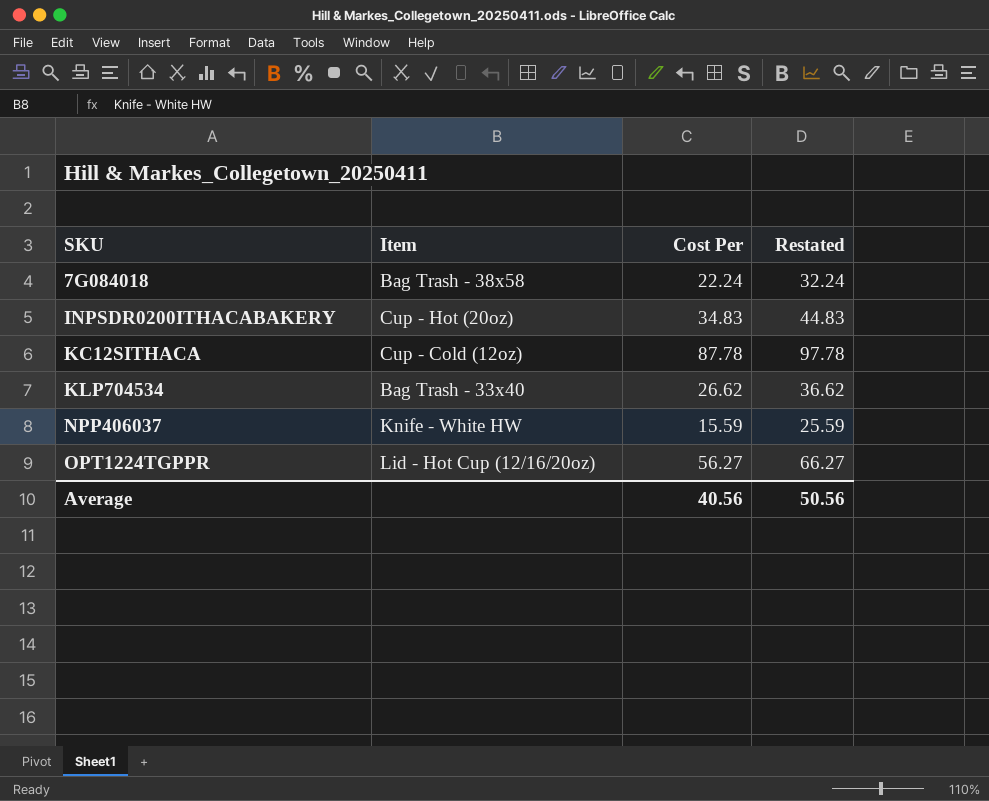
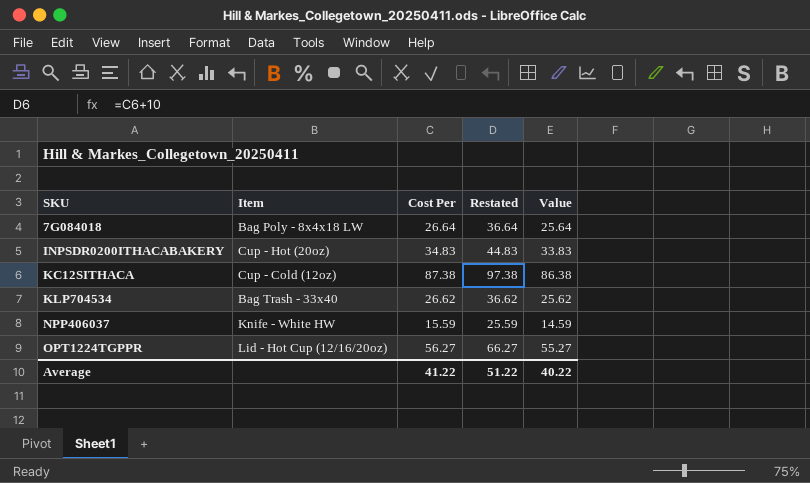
column Value | formula: none -> [Cost Per] - 1
7G084018 | Item: Bag Trash - 38x58 -> Bag Poly - 8x4x18 LW
7G084018 | Cost Per: 22.24 -> 26.64
7G084018 | Restated: 32.24 -> 36.64
KC12SITHACA | Cost Per: 87.78 -> 87.38
KC12SITHACA | Restated: 97.78 -> 97.38
Average | Cost Per: 40.56 -> 41.22
Average | Restated: 50.56 -> 51.22

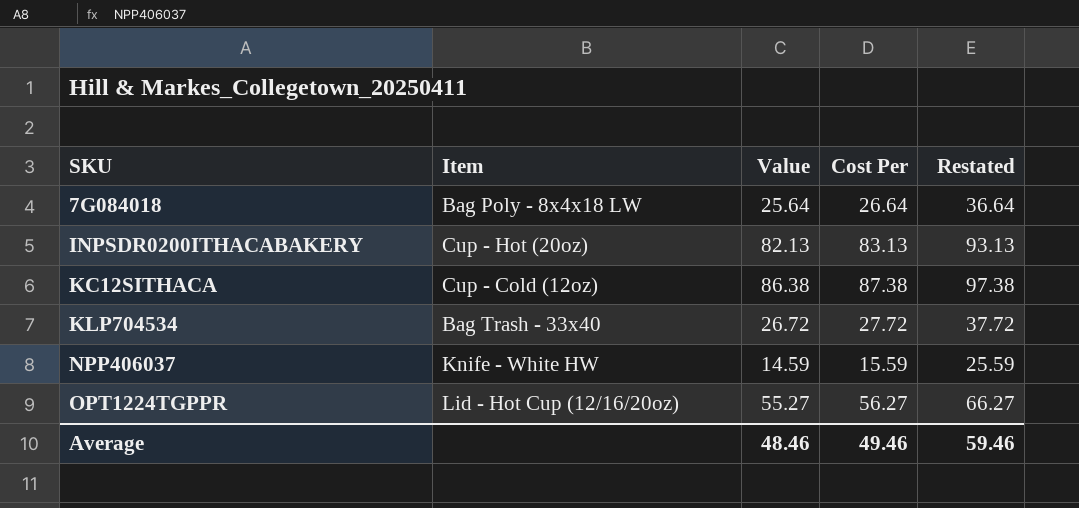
column Value | position: 5 -> 3
INPSDR0200ITHACABAKERY | Value: 33.83 -> 82.13
INPSDR0200ITHACABAKERY | Cost Per: 34.83 -> 83.13
INPSDR0200ITHACABAKERY | Restated: 44.83 -> 93.13
KLP704534 | Value: 25.62 -> 26.72
KLP704534 | Cost Per: 26.62 -> 27.72
KLP704534 | Restated: 36.62 -> 37.72
Average | Value: 40.22 -> 48.46
Average | Cost Per: 41.22 -> 49.46
Average | Restated: 51.22 -> 59.46

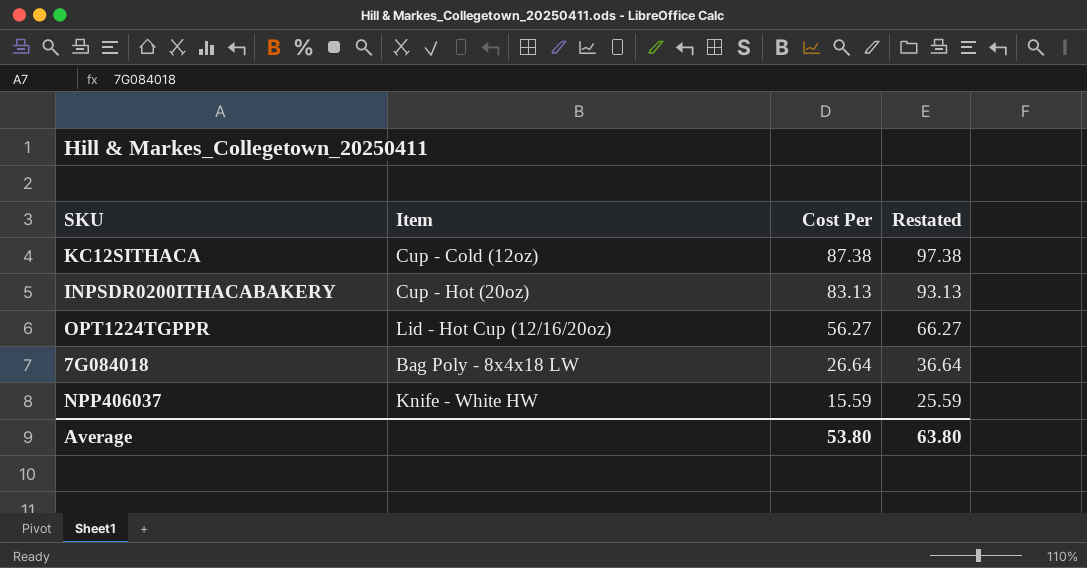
row order: SKU ascending -> Cost Per descending
column Value | formula: [Cost Per] - 1 -> none
row KLP704534: Bag Trash - 33x40 | 26.72 | 27.72 | 37.72 -> none
Average | Cost Per: 49.46 -> 53.80
Average | Restated: 59.46 -> 63.80

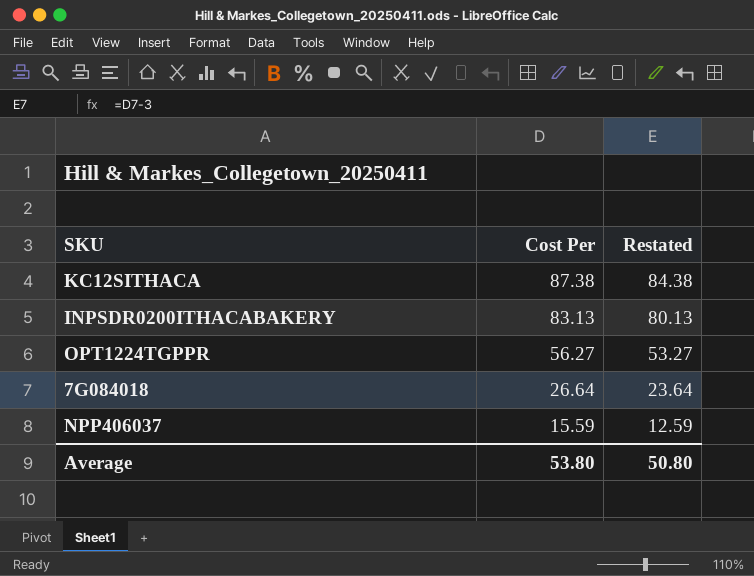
column Item | position: 2 -> none
column Restated | formula: [Cost Per] + 10 -> [Cost Per] - 3
Average | Restated: 63.80 -> 50.80

